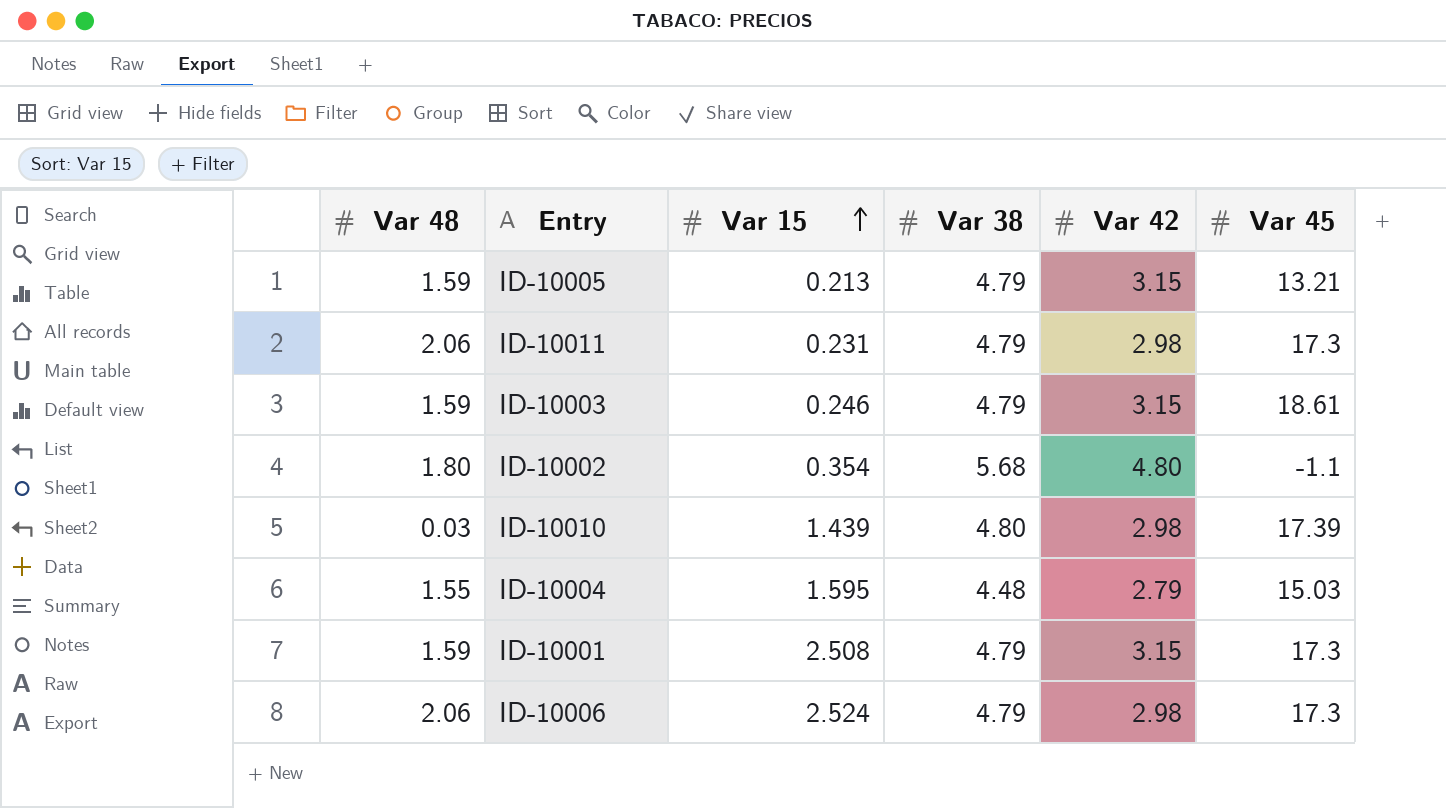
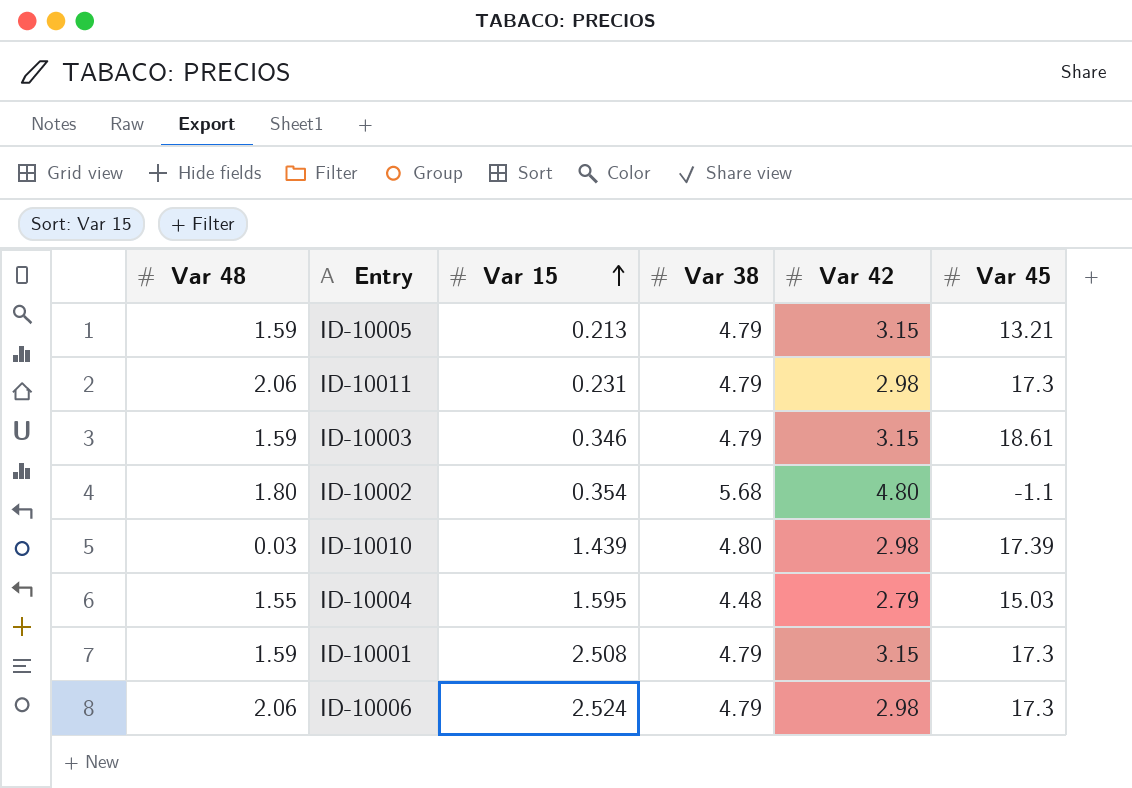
ID-10003 | Var 15: 0.246 -> 0.346

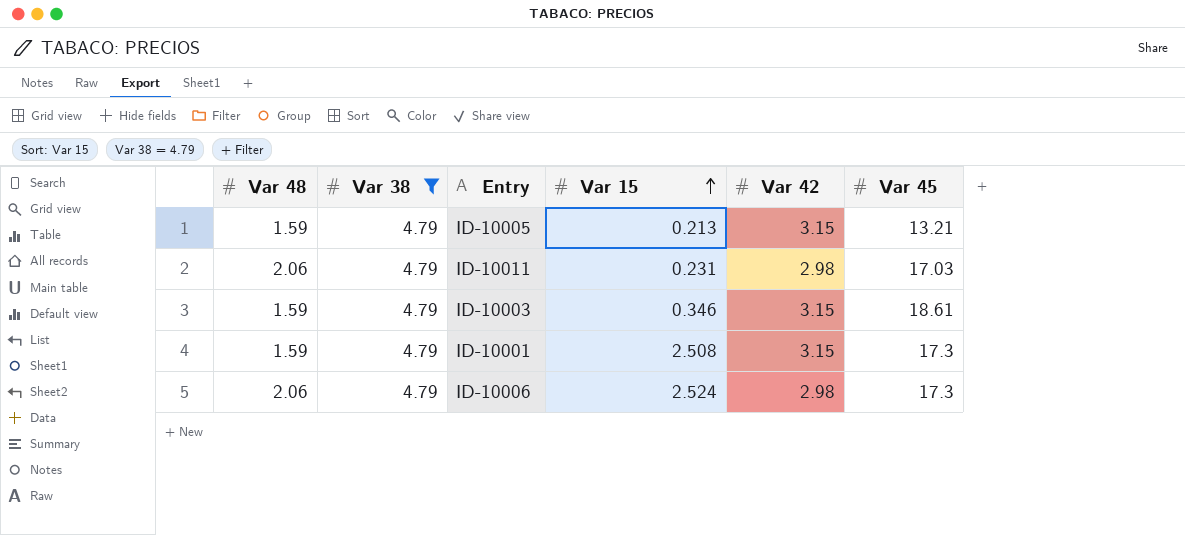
filter: none -> Var 38 = 4.79
column Var 38 | position: 4 -> 2
ID-10011 | Var 45: 17.3 -> 17.03

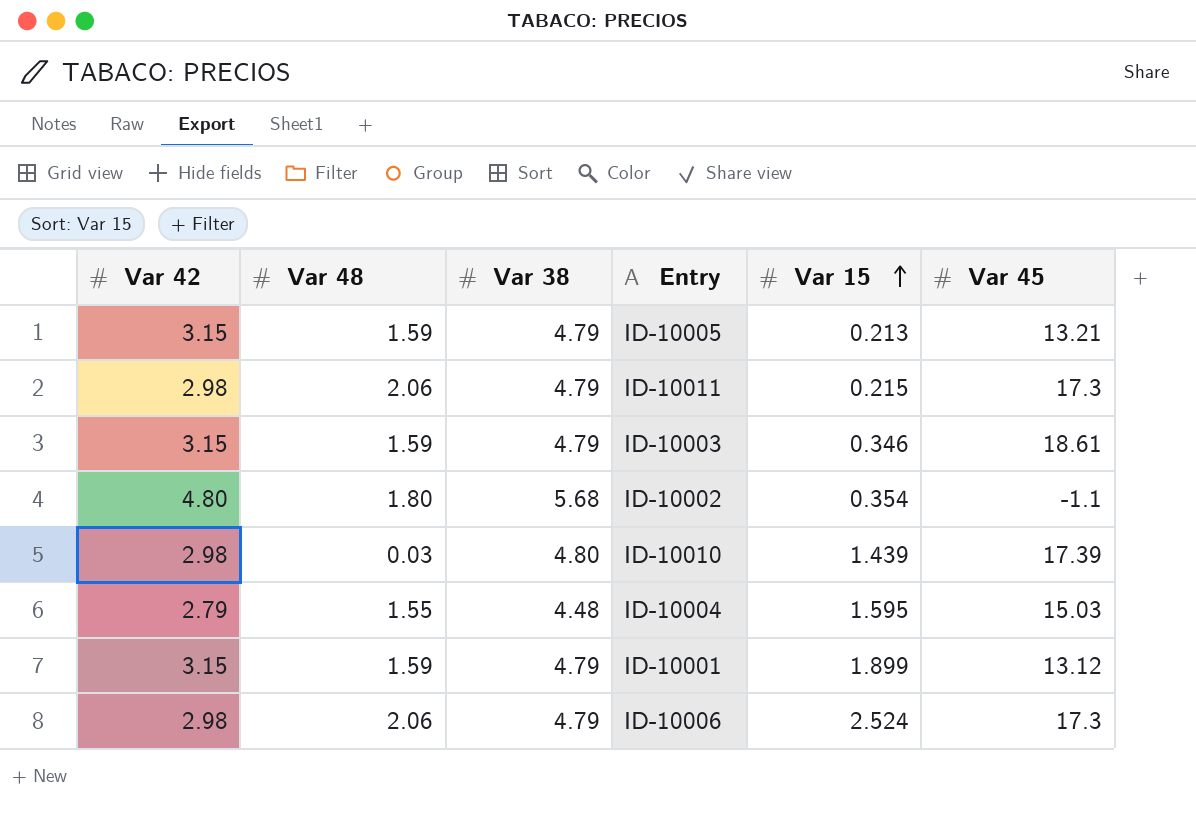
filter: Var 38 = 4.79 -> none
column Var 42 | position: 5 -> 1
ID-10011 | Var 15: 0.231 -> 0.215
ID-10011 | Var 45: 17.03 -> 17.3
ID-10001 | Var 15: 2.508 -> 1.899
ID-10001 | Var 45: 17.3 -> 13.12

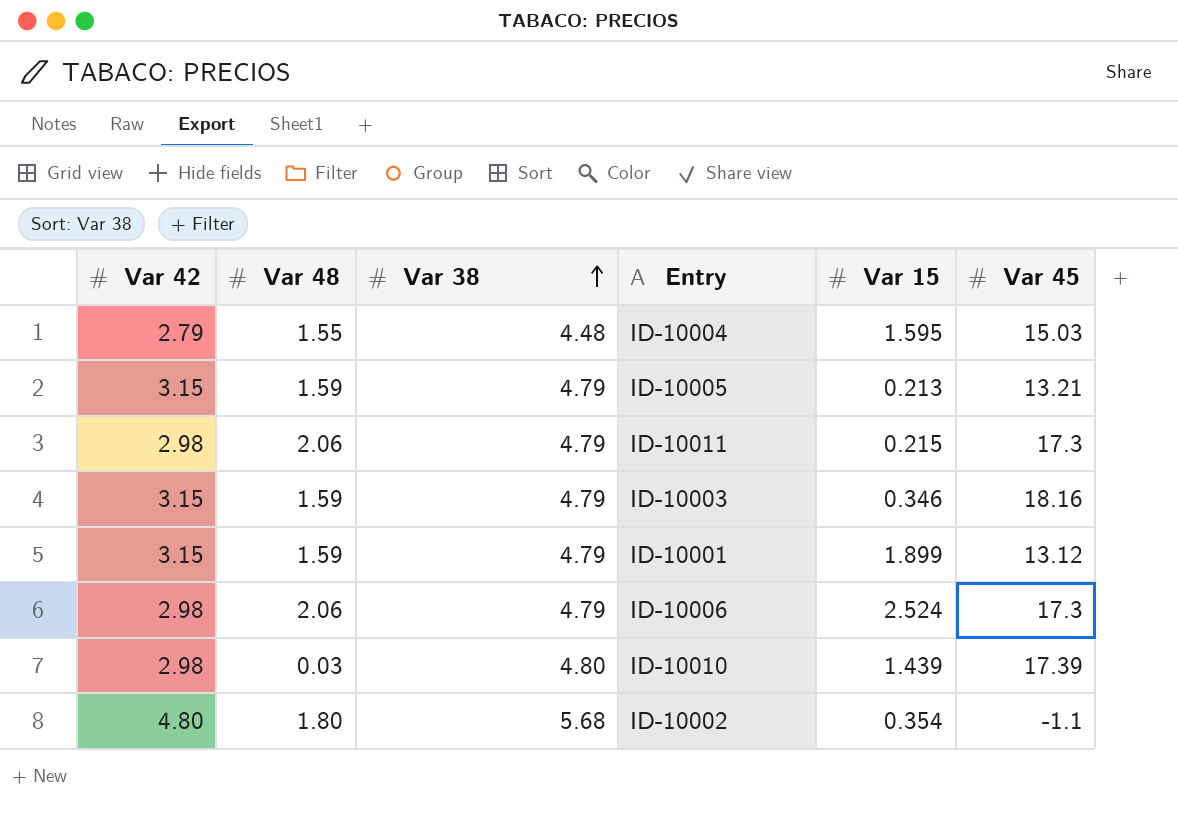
row order: Var 15 ascending -> Var 38 ascending
ID-10003 | Var 45: 18.61 -> 18.16

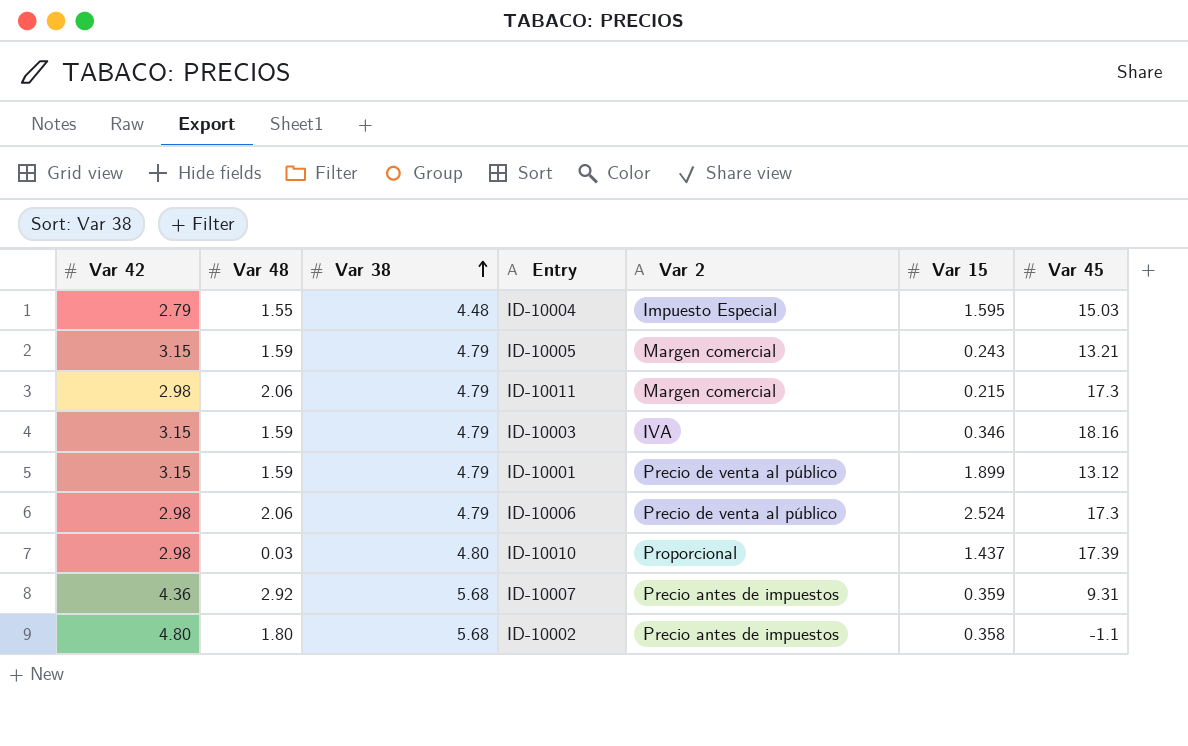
column Var 2 | position: none -> 5
ID-10005 | Var 15: 0.213 -> 0.243
ID-10010 | Var 15: 1.439 -> 1.437
row ID-10007: none -> 4.36 | 2.92 | 5.68 | Precio antes de impuestos | 0.359 | 9.31
ID-10002 | Var 15: 0.354 -> 0.358

